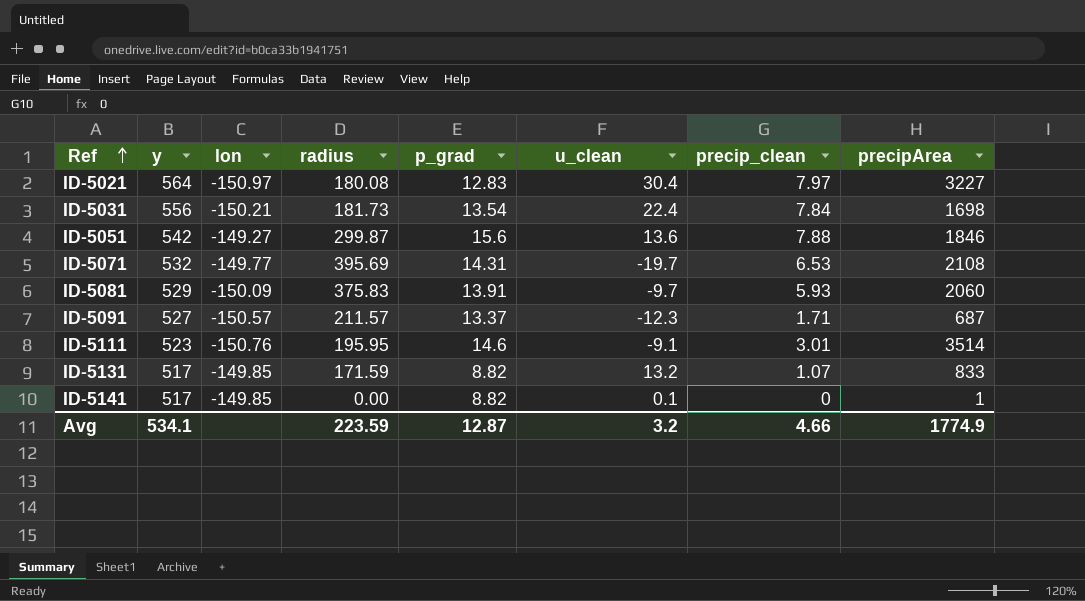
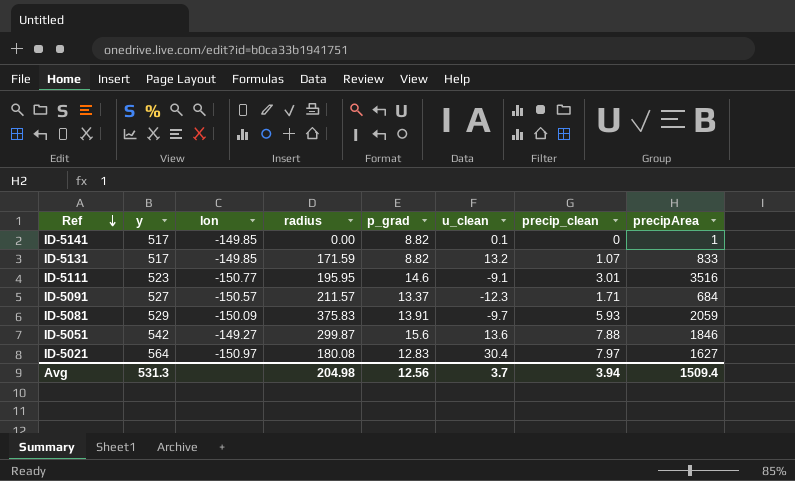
row order: Ref ascending -> Ref descending
row ID-5031: 556 | -150.21 | 181.73 | 13.54 | 22.4 | 7.84 | 1698 -> none
row ID-5071: 532 | -149.77 | 395.69 | 14.31 | -19.7 | 6.53 | 2108 -> none
ID-5111 | lon: -150.76 -> -150.77
ID-5111 | precipArea: 3514 -> 3516
ID-5091 | precipArea: 687 -> 684
ID-5081 | precipArea: 2060 -> 2059
ID-5021 | precipArea: 3227 -> 1627
Avg | y: 534.1 -> 531.3
Avg | radius: 223.59 -> 204.98
Avg | p_grad: 12.87 -> 12.56
Avg | u_clean: 3.2 -> 3.7
Avg | precip_clean: 4.66 -> 3.94
Avg | precipArea: 1774.9 -> 1509.4

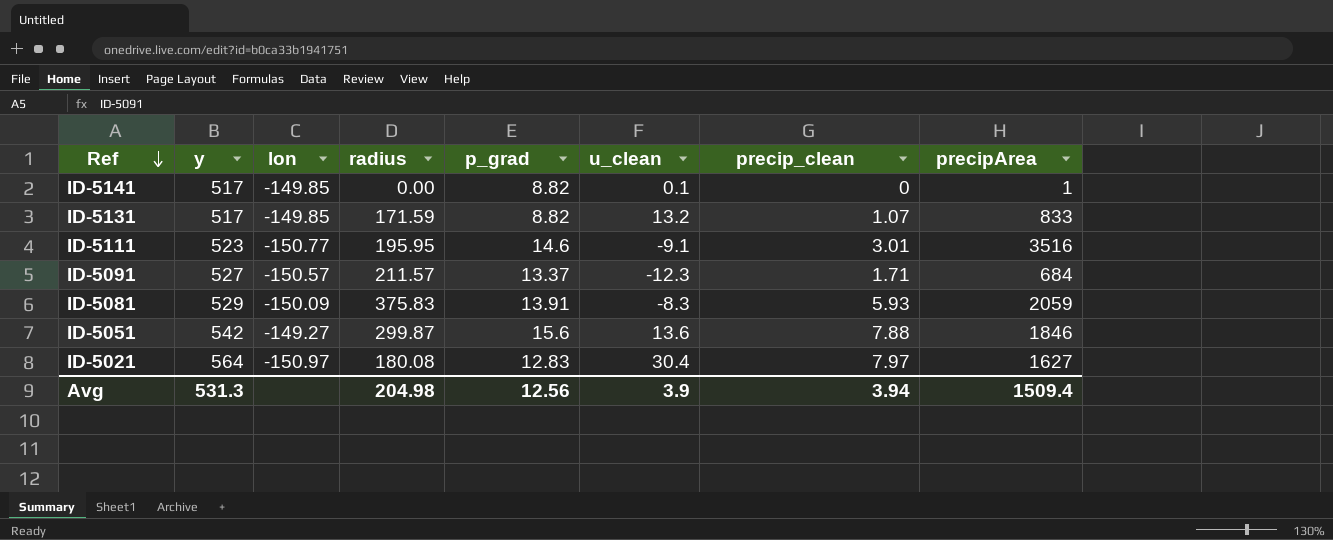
ID-5081 | u_clean: -9.7 -> -8.3
Avg | u_clean: 3.7 -> 3.9

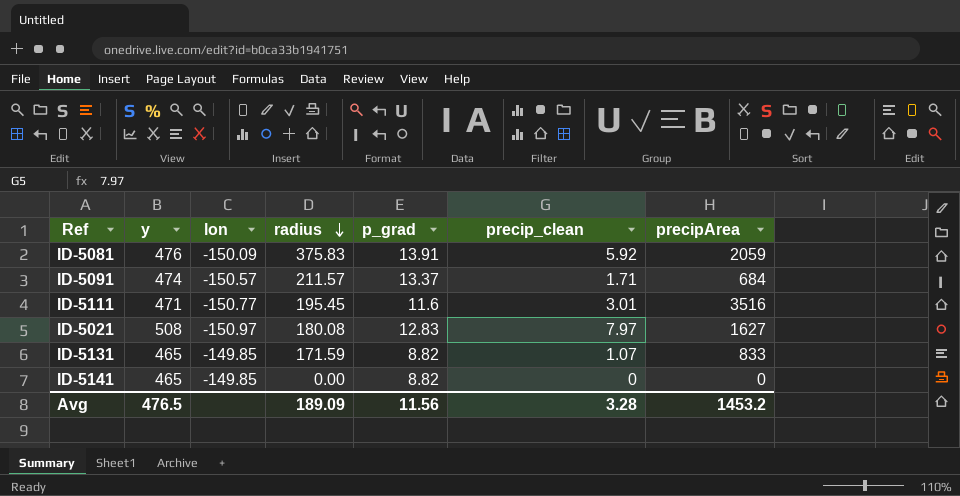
row order: Ref descending -> radius descending
column u_clean | position: 6 -> none
row ID-5051: 542 | -149.27 | 299.87 | 15.6 | 13.6 | 7.88 | 1846 -> none
ID-5081 | y: 529 -> 476
ID-5081 | precip_clean: 5.93 -> 5.92
ID-5091 | y: 527 -> 474
ID-5111 | y: 523 -> 471
ID-5111 | radius: 195.95 -> 195.45
ID-5111 | p_grad: 14.6 -> 11.6
ID-5021 | y: 564 -> 508
ID-5131 | y: 517 -> 465
ID-5141 | y: 517 -> 465
ID-5141 | precipArea: 1 -> 0
Avg | y: 531.3 -> 476.5
Avg | radius: 204.98 -> 189.09
Avg | p_grad: 12.56 -> 11.56
Avg | precip_clean: 3.94 -> 3.28
Avg | precipArea: 1509.4 -> 1453.2

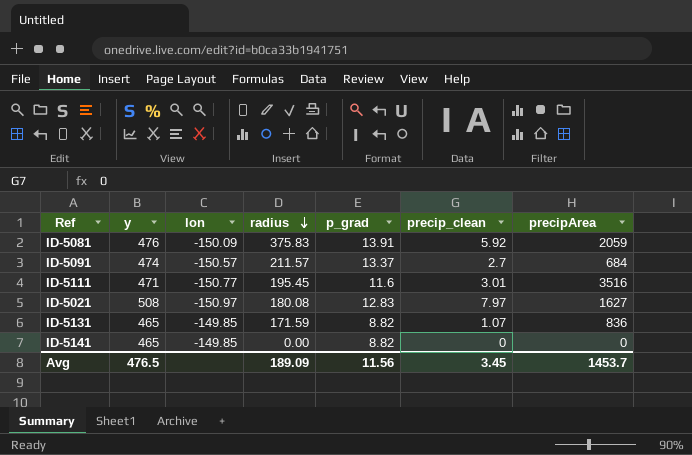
ID-5091 | precip_clean: 1.71 -> 2.7
ID-5131 | precipArea: 833 -> 836
Avg | precip_clean: 3.28 -> 3.45
Avg | precipArea: 1453.2 -> 1453.7

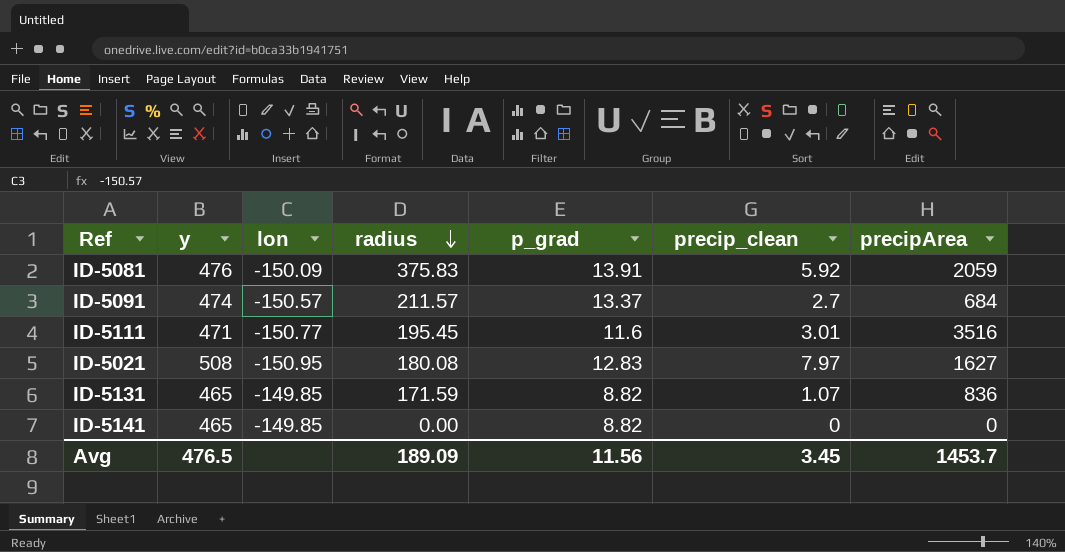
ID-5021 | lon: -150.97 -> -150.95

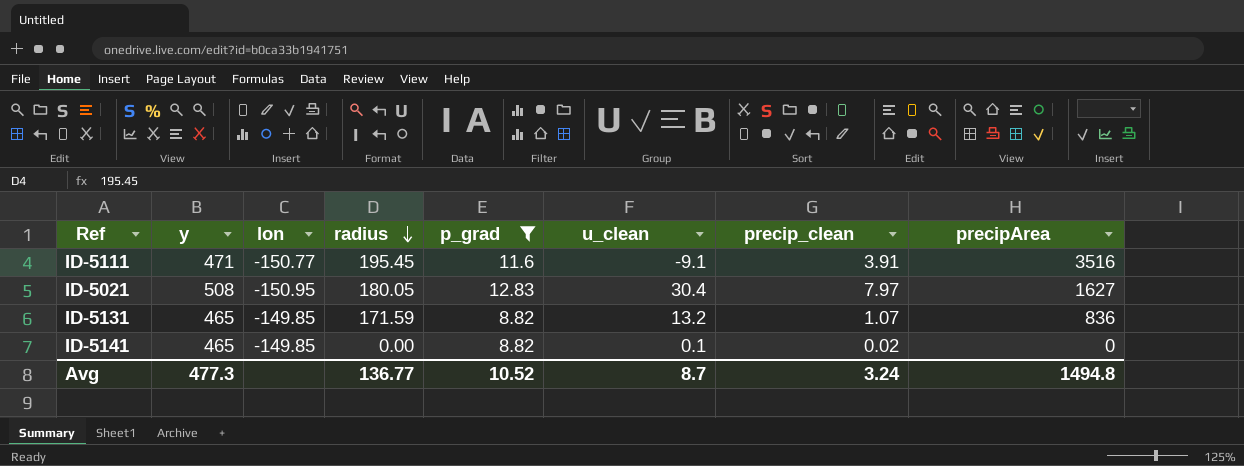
filter: none -> p_grad <= 12.83
column u_clean | position: none -> 6
ID-5111 | precip_clean: 3.01 -> 3.91
ID-5021 | radius: 180.08 -> 180.05
ID-5141 | precip_clean: 0 -> 0.02
Avg | y: 476.5 -> 477.3
Avg | radius: 189.09 -> 136.77
Avg | p_grad: 11.56 -> 10.52
Avg | precip_clean: 3.45 -> 3.24
Avg | precipArea: 1453.7 -> 1494.8

